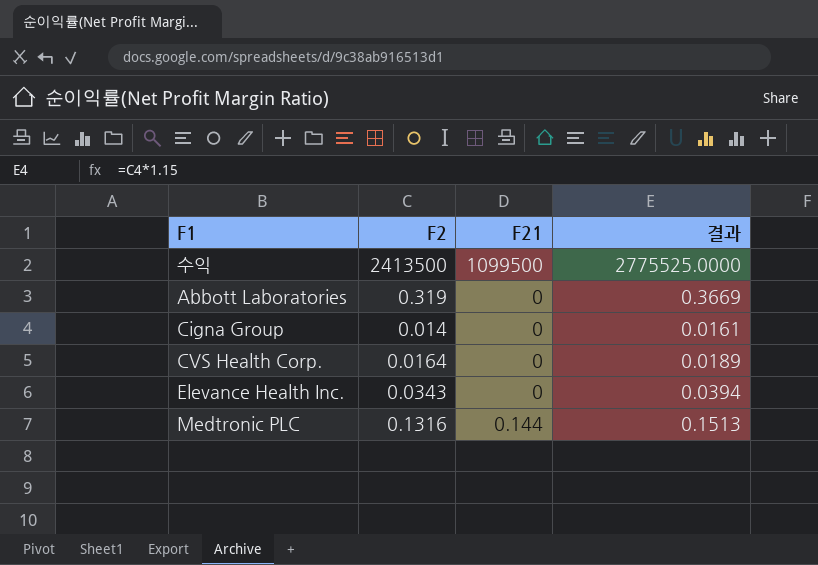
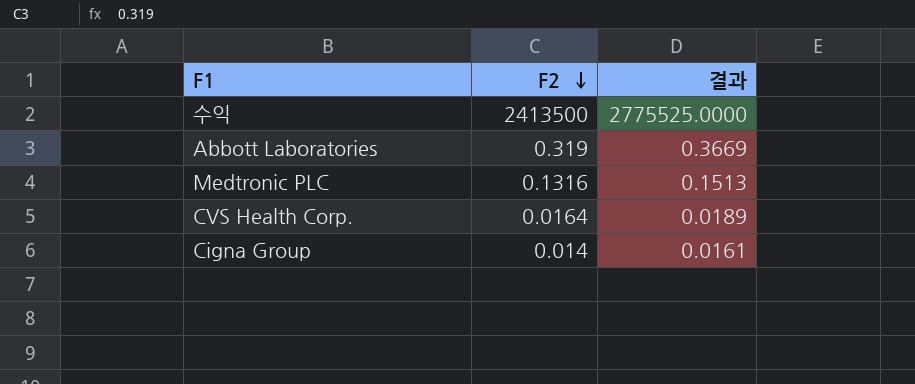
row order: none -> F2 descending
column F21 | position: 3 -> none
row Elevance Health Inc.: 0.0343 | 0 | 0.0394 -> none

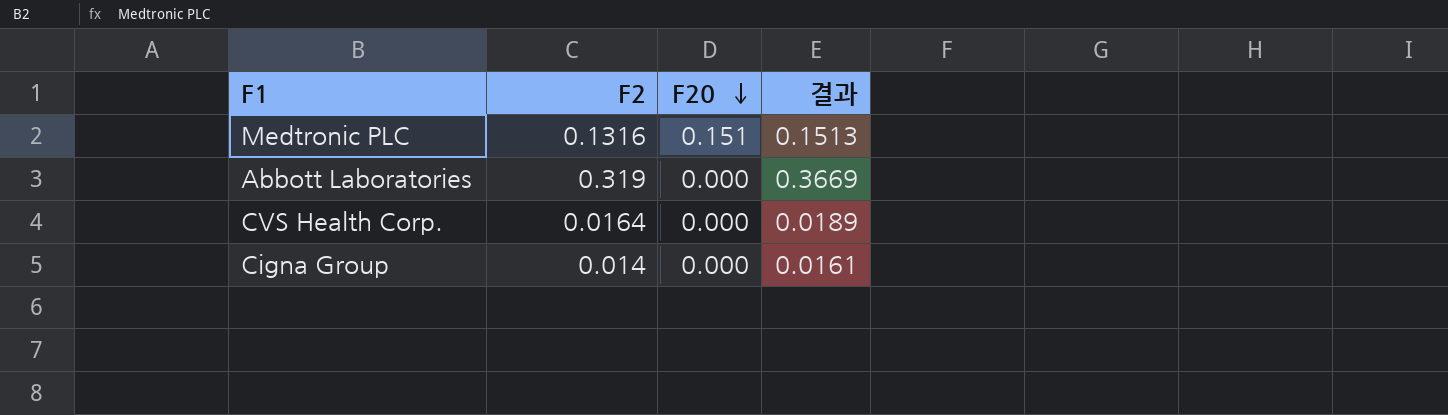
row order: F2 descending -> F20 descending
column F20 | position: none -> 3
row 수익: 2413500 | 2775525.0000 -> none

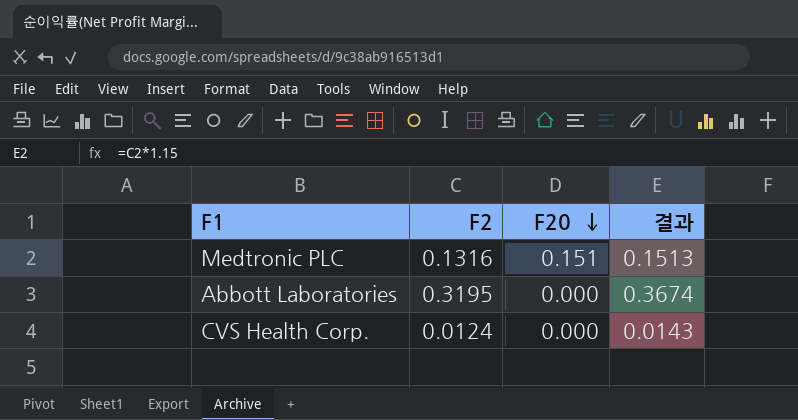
row Cigna Group: 0.014 | 0.000 | 0.0161 -> none
Abbott Laboratories | F2: 0.319 -> 0.3195
Abbott Laboratories | 결과: 0.3669 -> 0.3674
CVS Health Corp. | F2: 0.0164 -> 0.0124
CVS Health Corp. | 결과: 0.0189 -> 0.0143

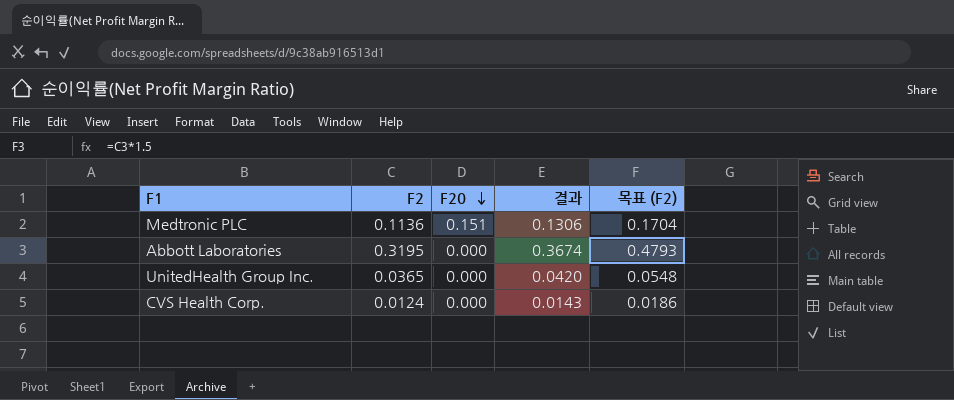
column 목표 (F2) | formula: none -> [F2] * 1.5
Medtronic PLC | F2: 0.1316 -> 0.1136
Medtronic PLC | 결과: 0.1513 -> 0.1306
row UnitedHealth Group Inc.: none -> 0.0365 | 0.000 | 0.0420 | 0.0548

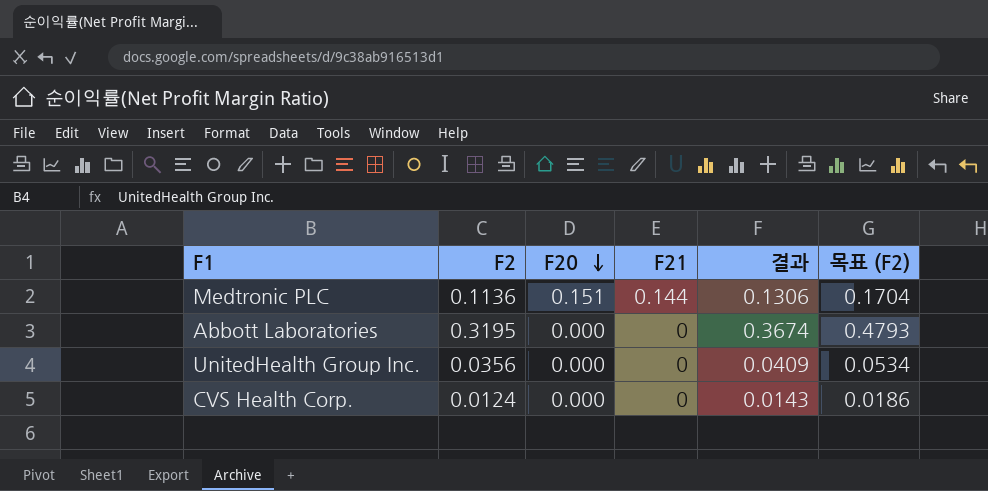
column F21 | position: none -> 4
UnitedHealth Group Inc. | F2: 0.0365 -> 0.0356
UnitedHealth Group Inc. | 결과: 0.0420 -> 0.0409
UnitedHealth Group Inc. | 목표 (F2): 0.0548 -> 0.0534

